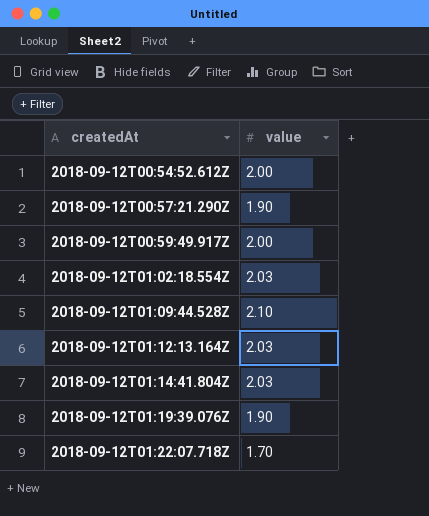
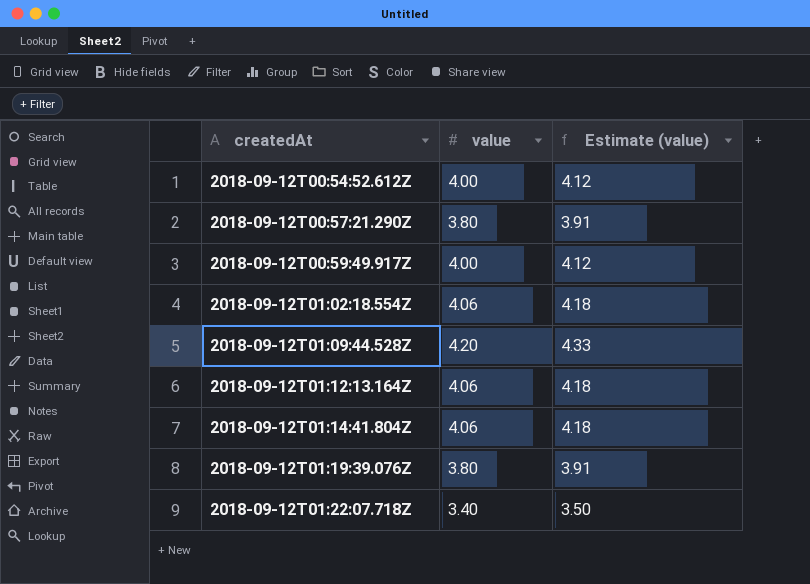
column Estimate (value) | formula: none -> [value] * 1.03
2018-09-12T00:54:52.612Z | value: 2.00 -> 4.00
2018-09-12T00:57:21.290Z | value: 1.90 -> 3.80
2018-09-12T00:59:49.917Z | value: 2.00 -> 4.00
2018-09-12T01:02:18.554Z | value: 2.03 -> 4.06
2018-09-12T01:09:44.528Z | value: 2.10 -> 4.20
2018-09-12T01:12:13.164Z | value: 2.03 -> 4.06
2018-09-12T01:14:41.804Z | value: 2.03 -> 4.06
2018-09-12T01:19:39.076Z | value: 1.90 -> 3.80
2018-09-12T01:22:07.718Z | value: 1.70 -> 3.40

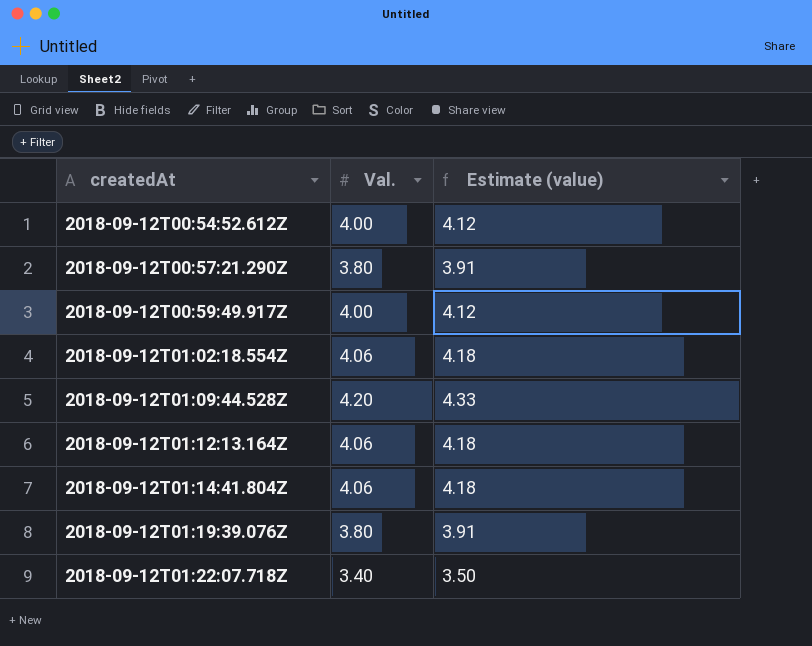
column name: value -> Val.

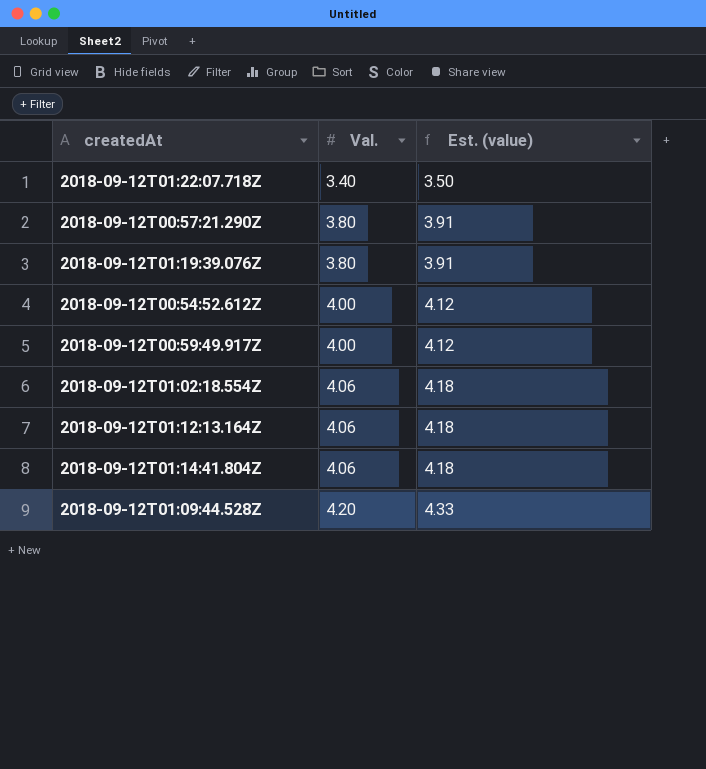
row order: createdAt ascending -> Val. ascending
column name: Estimate (value) -> Est. (value)

